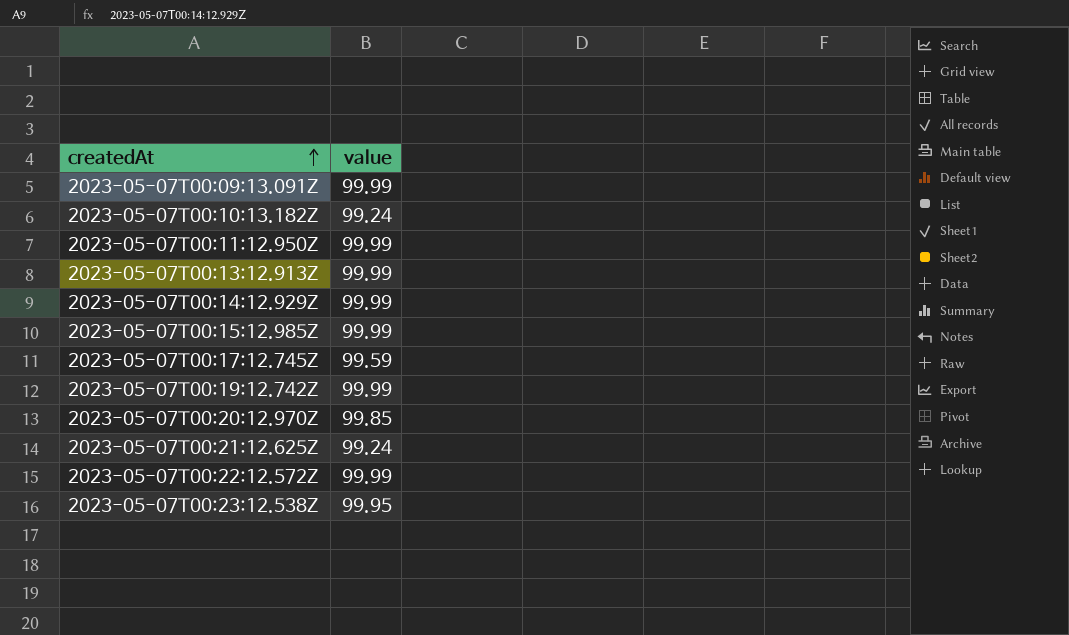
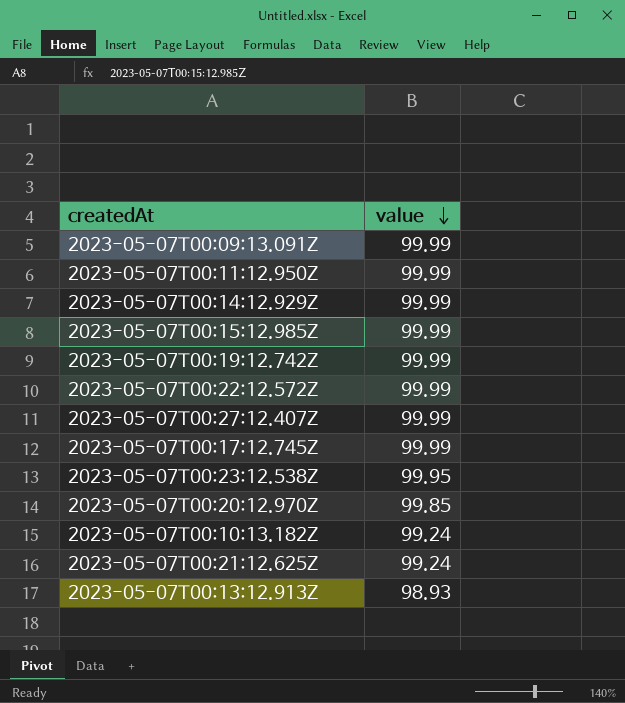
row order: createdAt ascending -> value descending
row 2023-05-07T00:27:12.407Z: none -> 99.99
2023-05-07T00:17:12.745Z | value: 99.59 -> 99.99
2023-05-07T00:13:12.913Z | value: 99.99 -> 98.93

